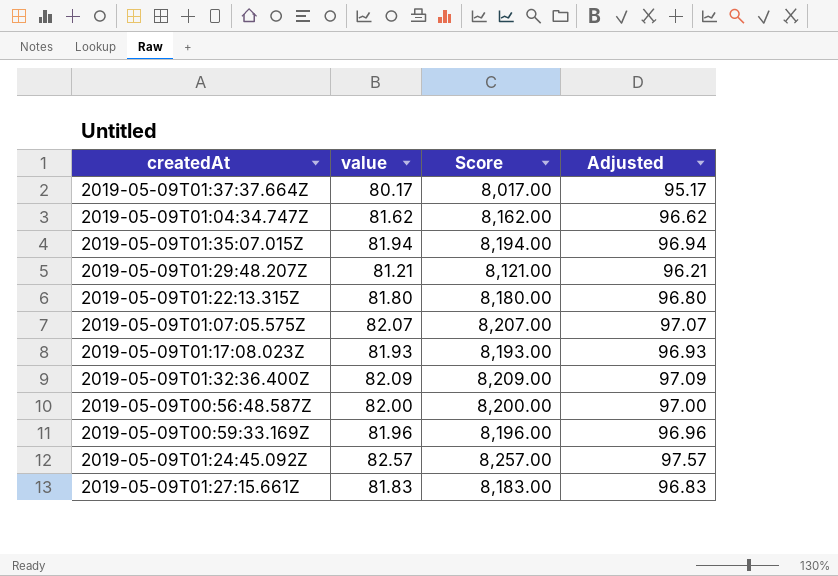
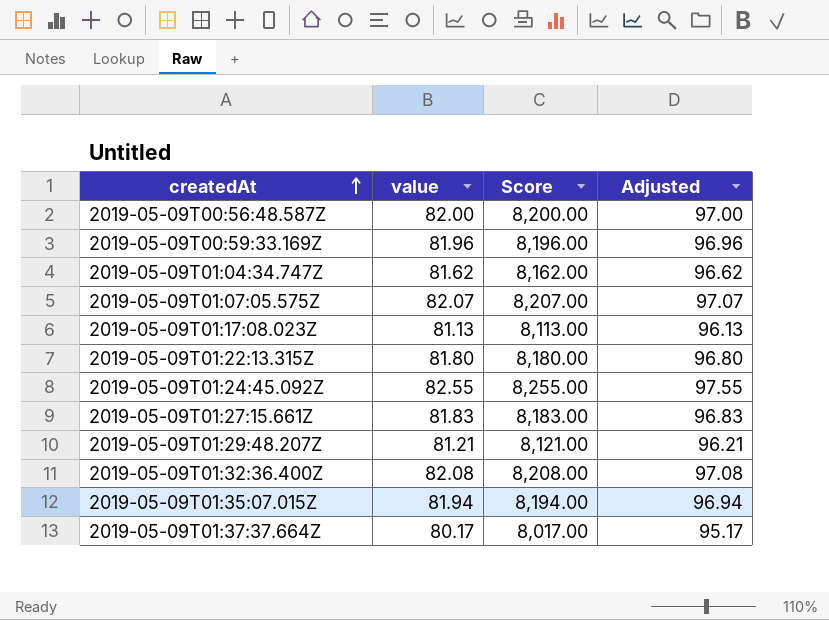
row order: none -> createdAt ascending
2019-05-09T01:17:08.023Z | value: 81.93 -> 81.13
2019-05-09T01:17:08.023Z | Score: 8,193.00 -> 8,113.00
2019-05-09T01:17:08.023Z | Adjusted: 96.93 -> 96.13
2019-05-09T01:24:45.092Z | value: 82.57 -> 82.55
2019-05-09T01:24:45.092Z | Score: 8,257.00 -> 8,255.00
2019-05-09T01:24:45.092Z | Adjusted: 97.57 -> 97.55
2019-05-09T01:32:36.400Z | value: 82.09 -> 82.08
2019-05-09T01:32:36.400Z | Score: 8,209.00 -> 8,208.00
2019-05-09T01:32:36.400Z | Adjusted: 97.09 -> 97.08

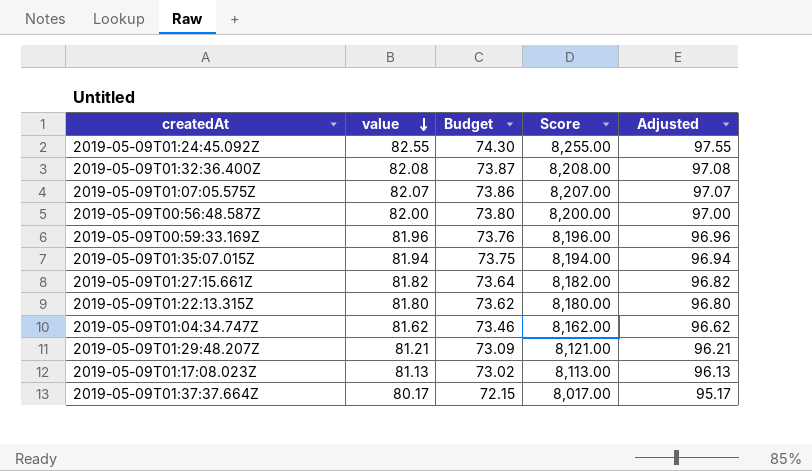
row order: createdAt ascending -> value descending
column Budget | formula: none -> [value] * 0.9
2019-05-09T01:27:15.661Z | value: 81.83 -> 81.82
2019-05-09T01:27:15.661Z | Score: 8,183.00 -> 8,182.00
2019-05-09T01:27:15.661Z | Adjusted: 96.83 -> 96.82

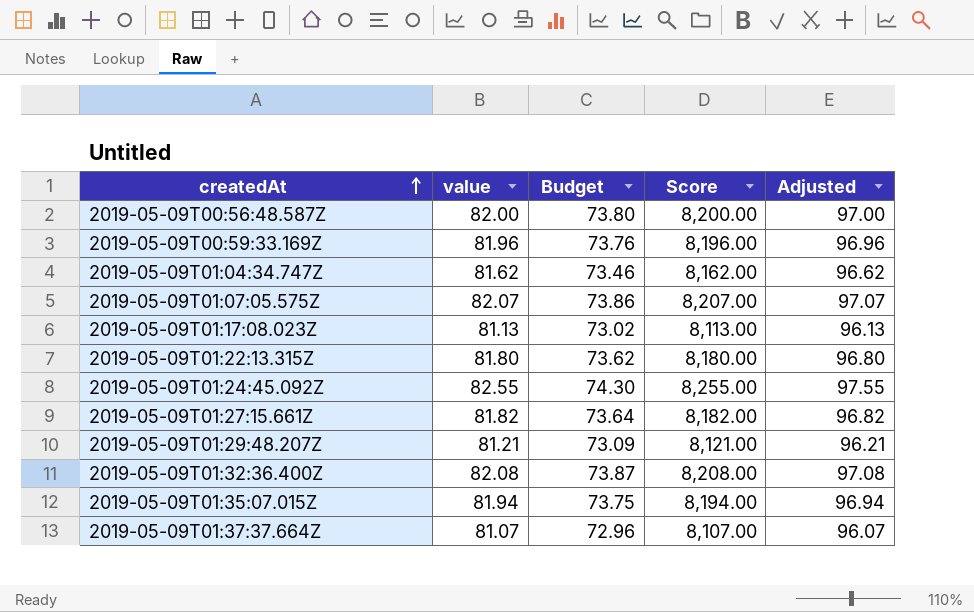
row order: value descending -> createdAt ascending
2019-05-09T01:37:37.664Z | value: 80.17 -> 81.07
2019-05-09T01:37:37.664Z | Budget: 72.15 -> 72.96
2019-05-09T01:37:37.664Z | Score: 8,017.00 -> 8,107.00
2019-05-09T01:37:37.664Z | Adjusted: 95.17 -> 96.07

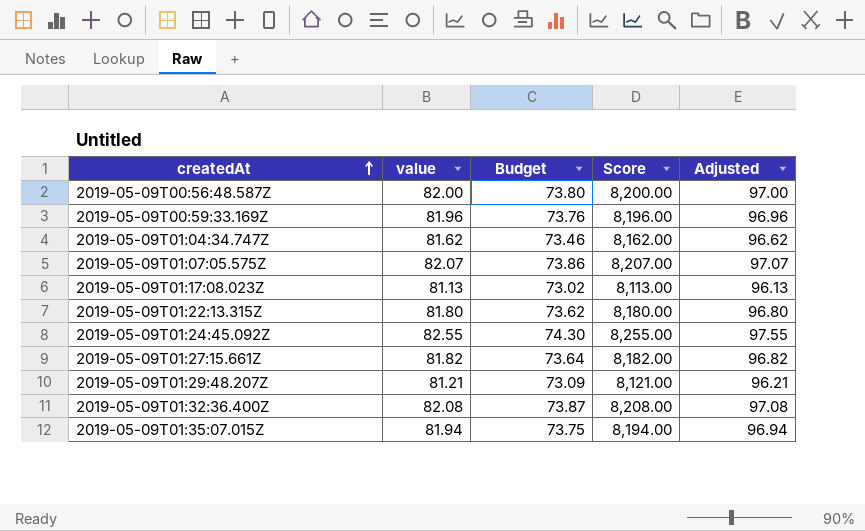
row 2019-05-09T01:37:37.664Z: 81.07 | 72.96 | 8,107.00 | 96.07 -> none

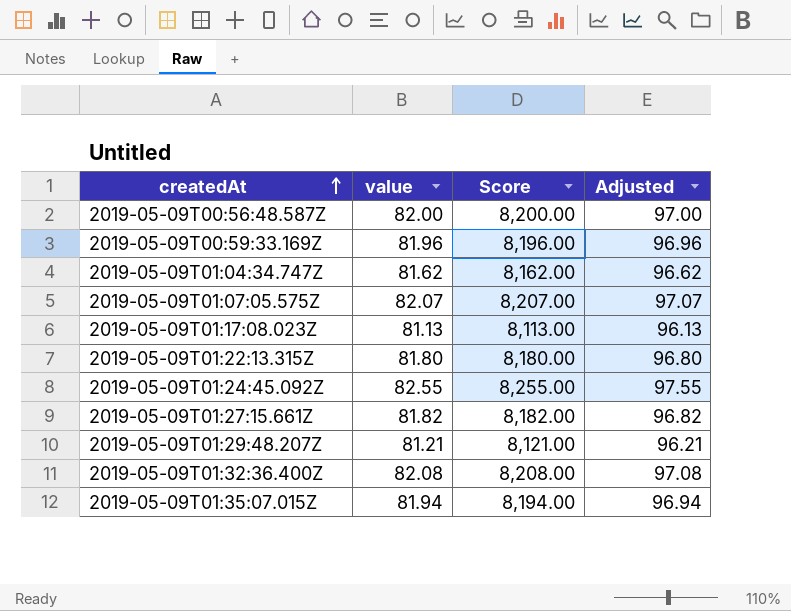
column Budget | formula: [value] * 0.9 -> none

